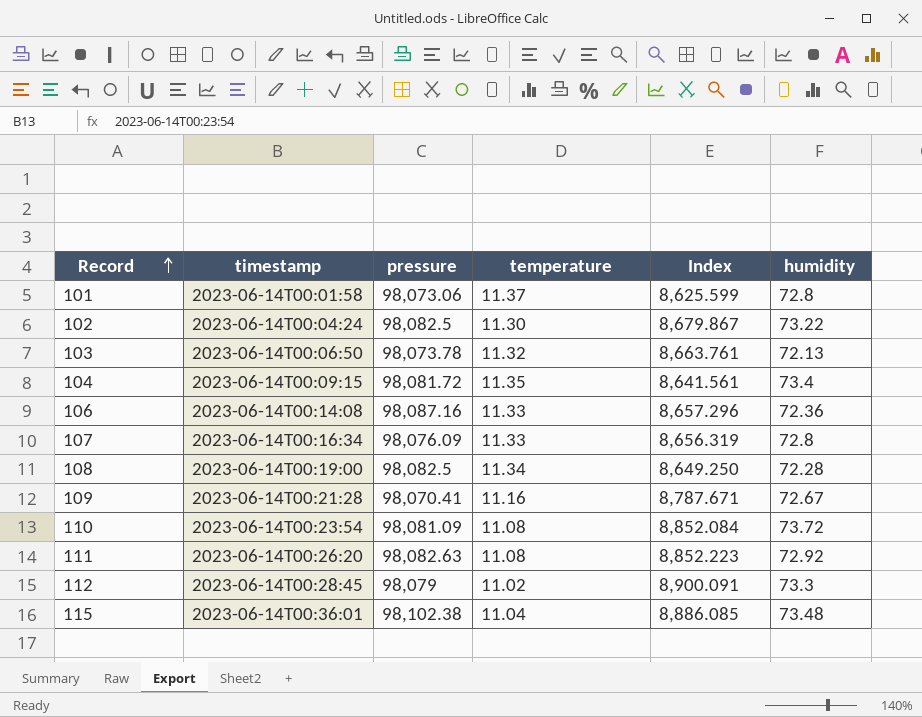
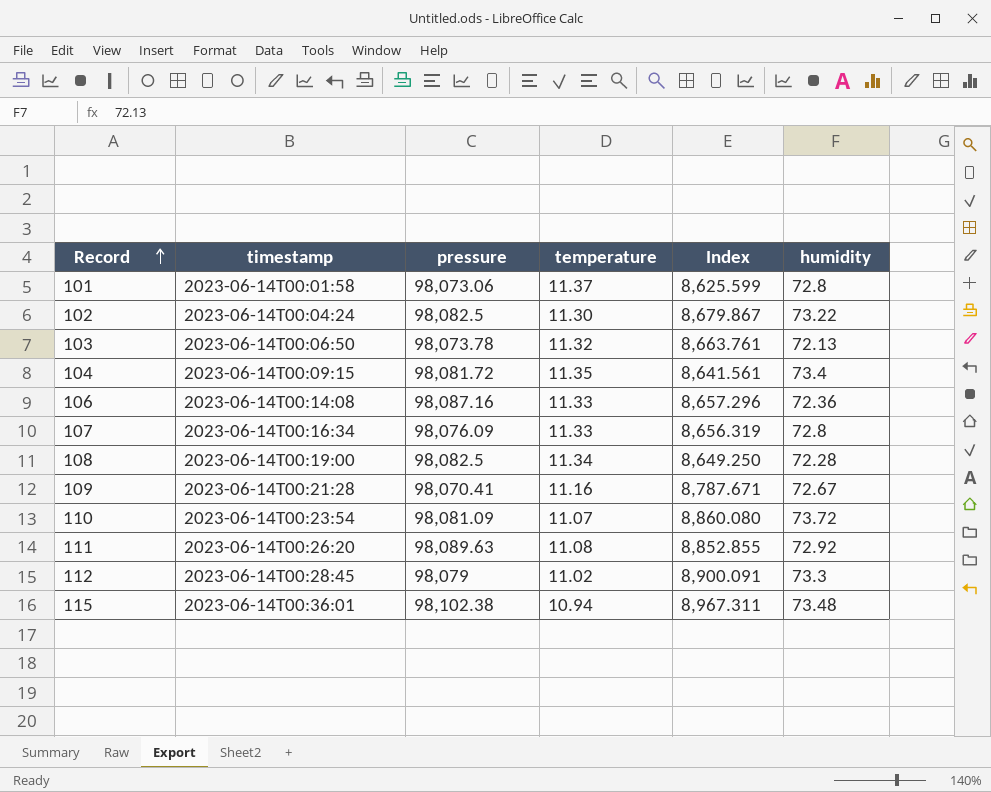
110 | temperature: 11.08 -> 11.07
110 | Index: 8,852.084 -> 8,860.080
111 | pressure: 98,082.63 -> 98,089.63
111 | Index: 8,852.223 -> 8,852.855
115 | temperature: 11.04 -> 10.94
115 | Index: 8,886.085 -> 8,967.311

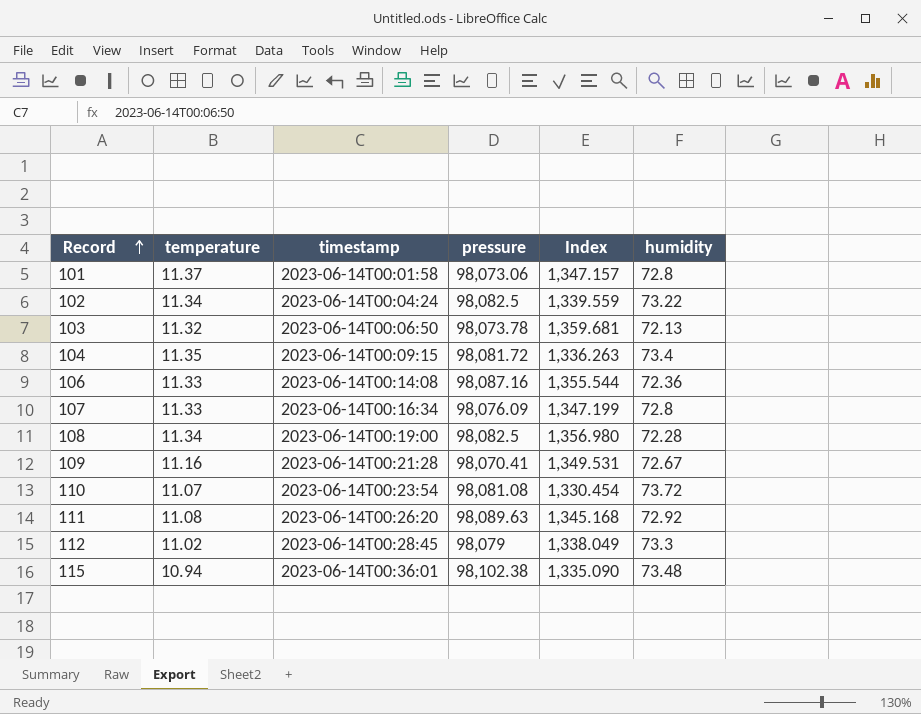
column temperature | position: 4 -> 2
column Index | formula: [pressure] / [temperature] -> [pressure] / [humidity]
102 | temperature: 11.30 -> 11.34
110 | pressure: 98,081.09 -> 98,081.08

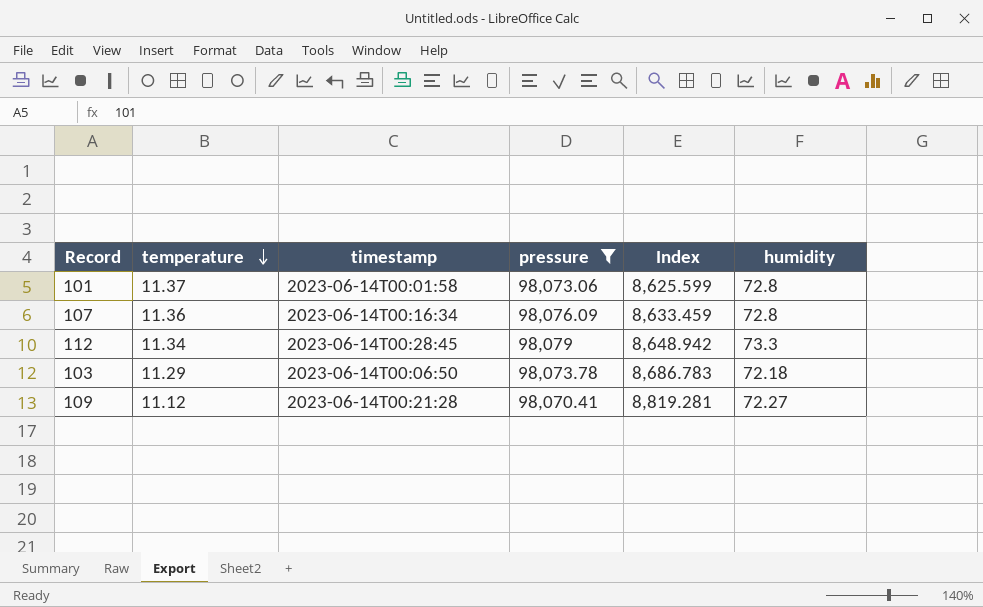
filter: none -> pressure <= 98,079
row order: Record ascending -> temperature descending
column Index | formula: [pressure] / [humidity] -> [pressure] / [temperature]
107 | temperature: 11.33 -> 11.36
112 | temperature: 11.02 -> 11.34
103 | temperature: 11.32 -> 11.29
103 | humidity: 72.13 -> 72.18
109 | temperature: 11.16 -> 11.12
109 | humidity: 72.67 -> 72.27

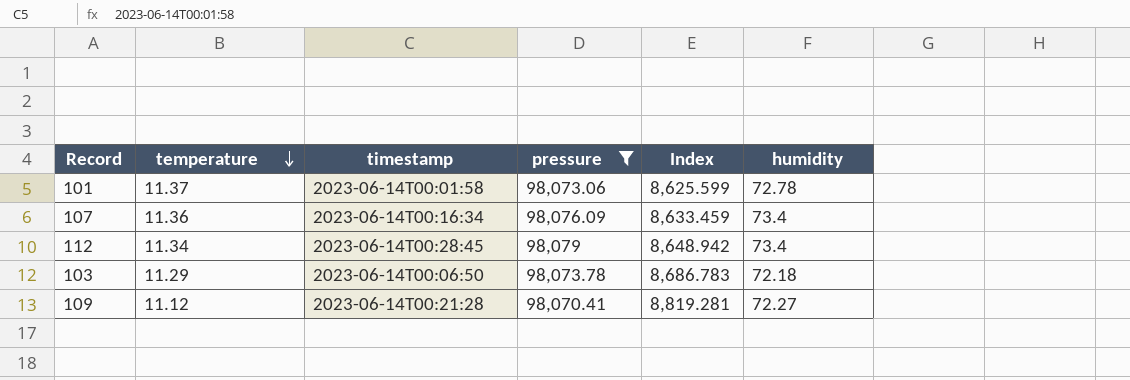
101 | humidity: 72.8 -> 72.78
107 | humidity: 72.8 -> 73.4
112 | humidity: 73.3 -> 73.4

